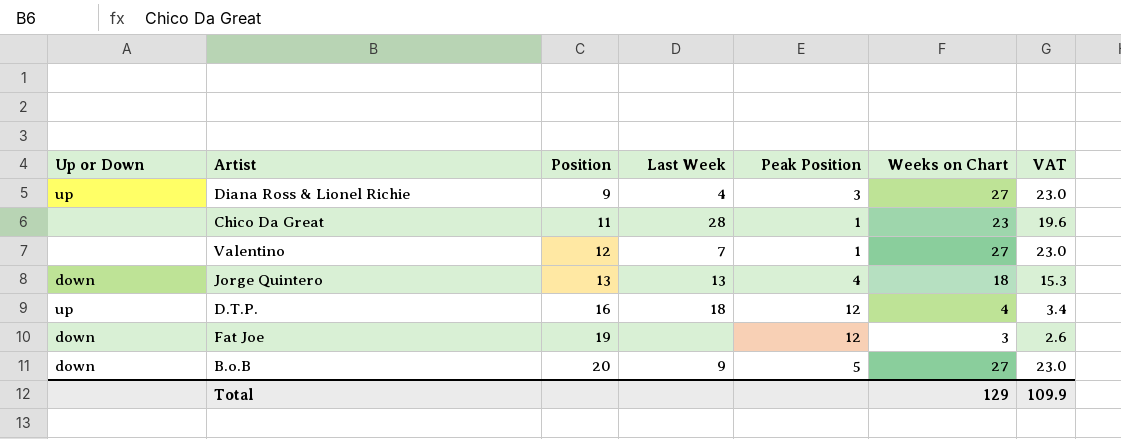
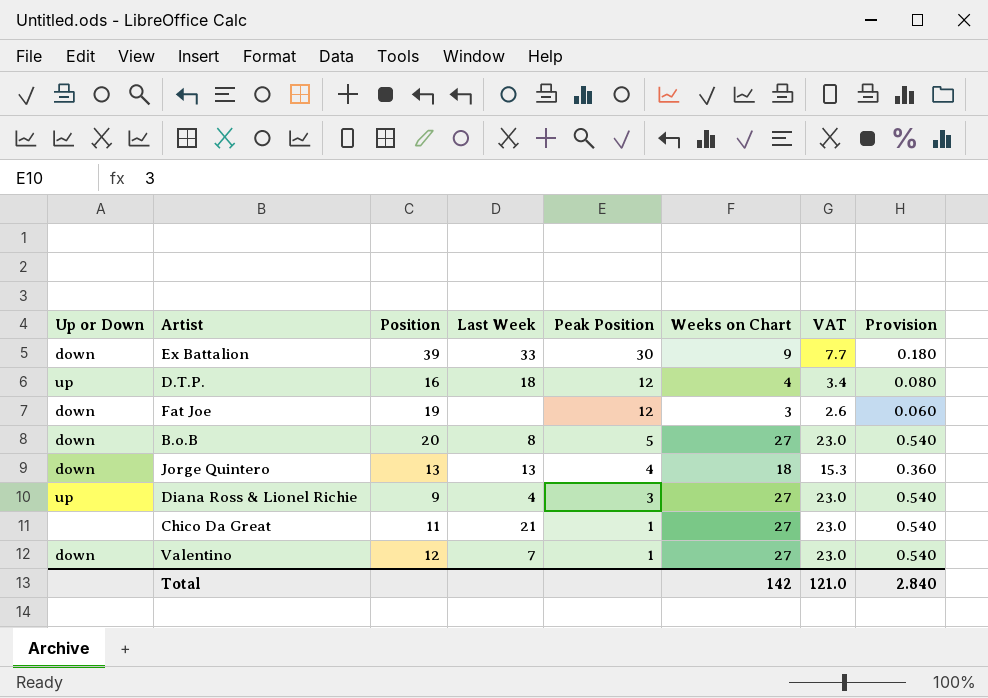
row order: Position ascending -> Peak Position descending
column Provision | formula: none -> [Weeks on Chart] * 0.02
row Ex Battalion: none -> down | 39 | 33 | 30 | 9 | 7.7 | 0.180
B.o.B | Last Week: 9 -> 8
Chico Da Great | Last Week: 28 -> 21
Chico Da Great | Weeks on Chart: 23 -> 27
Chico Da Great | VAT: 19.6 -> 23.0
Valentino | Up or Down: none -> down
Total | Weeks on Chart: 129 -> 142
Total | VAT: 109.9 -> 121.0

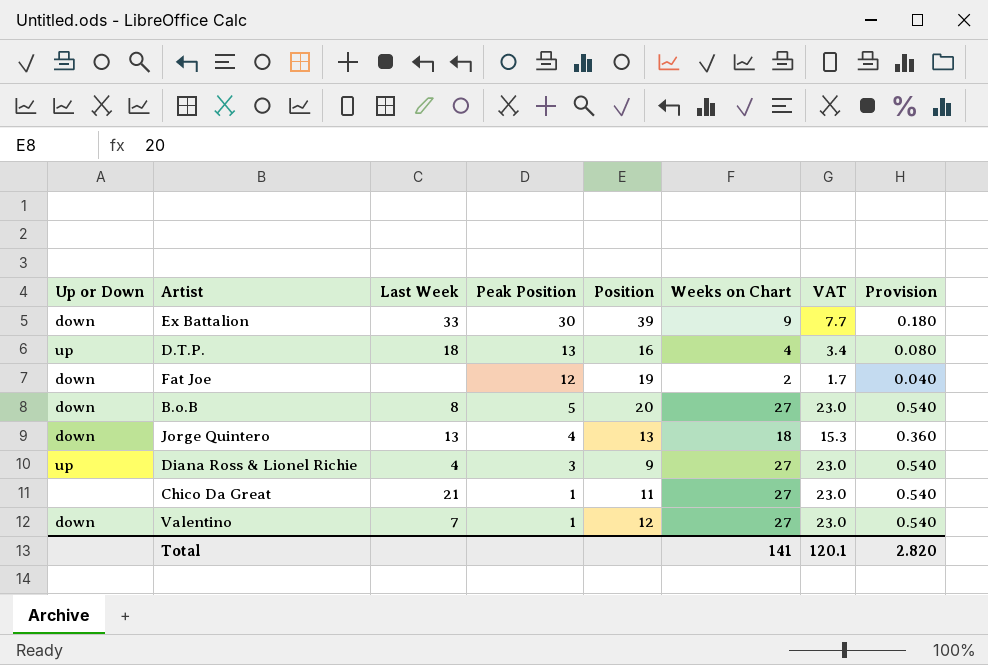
column Position | position: 3 -> 5
D.T.P. | Peak Position: 12 -> 13
Fat Joe | Weeks on Chart: 3 -> 2
Fat Joe | VAT: 2.6 -> 1.7
Fat Joe | Provision: 0.060 -> 0.040
Total | Weeks on Chart: 142 -> 141
Total | VAT: 121.0 -> 120.1
Total | Provision: 2.840 -> 2.820

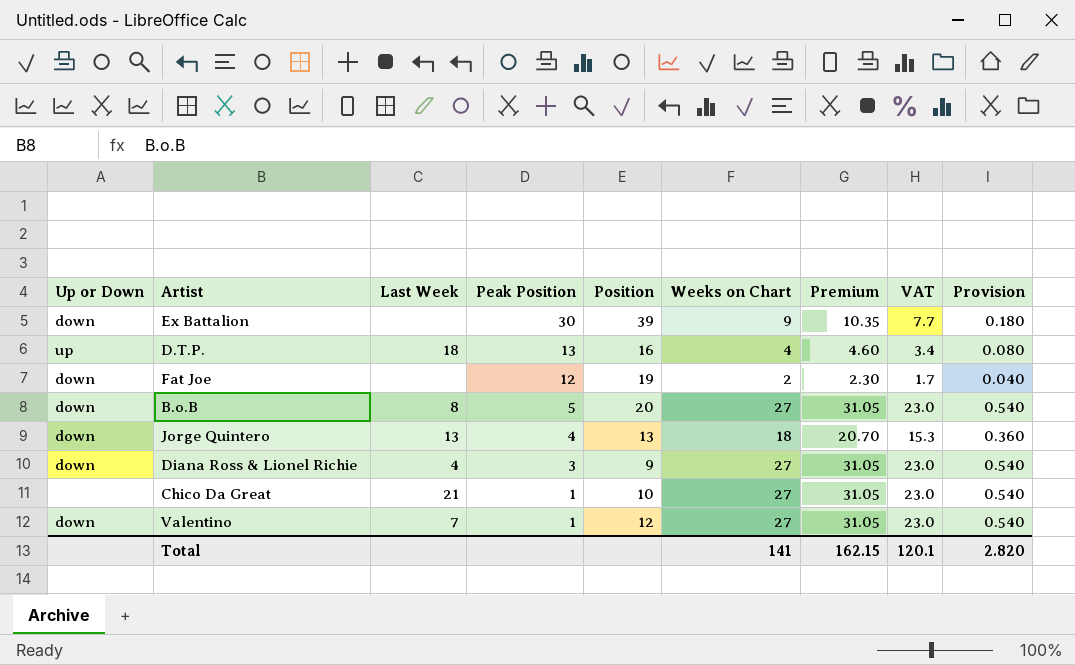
column Premium | formula: none -> [Weeks on Chart] * 1.15
Ex Battalion | Last Week: 33 -> none
Diana Ross & Lionel Richie | Up or Down: up -> down
Chico Da Great | Position: 11 -> 10

